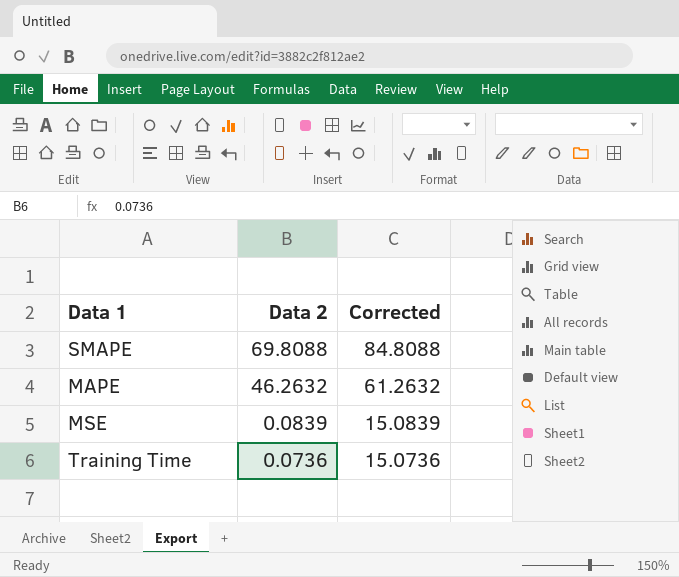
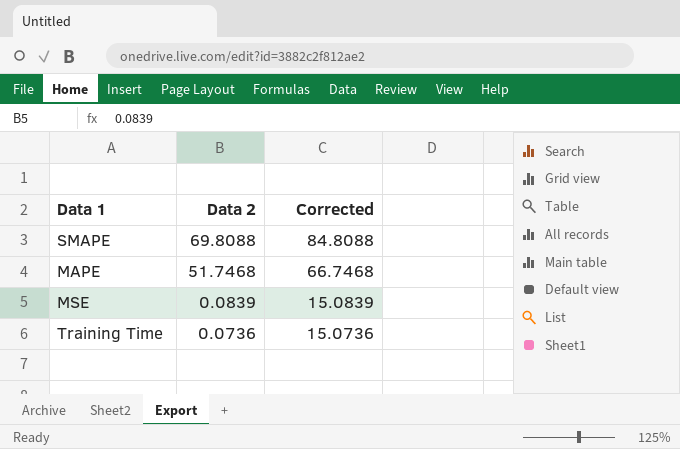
MAPE | Data 2: 46.2632 -> 51.7468
MAPE | Corrected: 61.2632 -> 66.7468

